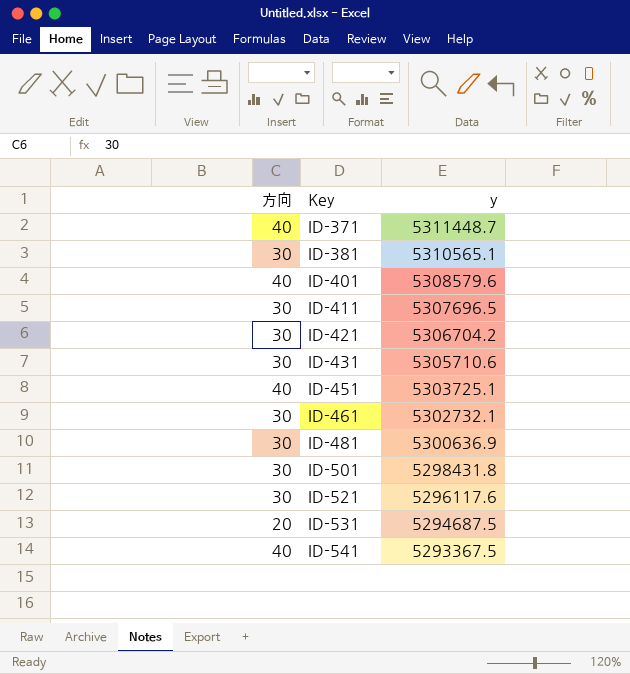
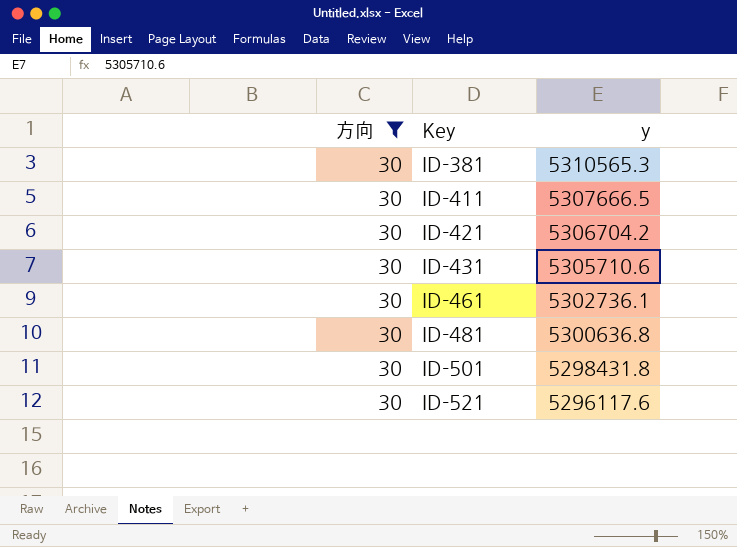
filter: none -> 方向 = 30
ID-381 | y: 5310565.1 -> 5310565.3
ID-411 | y: 5307696.5 -> 5307666.5
ID-461 | y: 5302732.1 -> 5302736.1
ID-481 | y: 5300636.9 -> 5300636.8

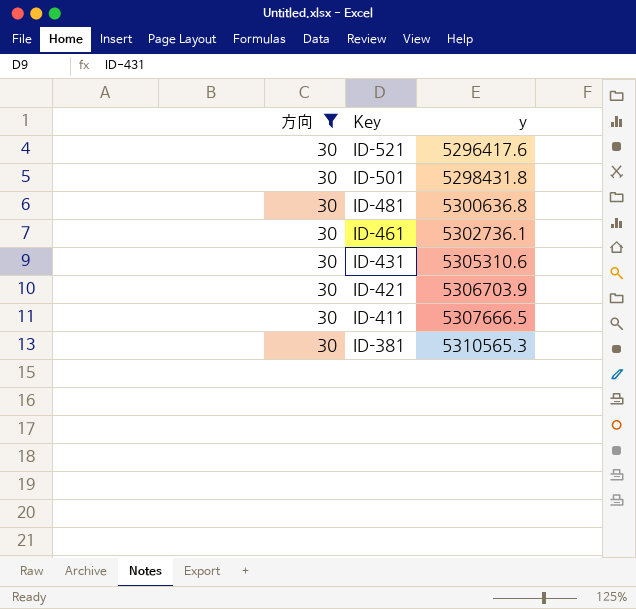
row order: Key ascending -> Key descending
ID-521 | y: 5296117.6 -> 5296417.6
ID-431 | y: 5305710.6 -> 5305310.6
ID-421 | y: 5306704.2 -> 5306703.9

